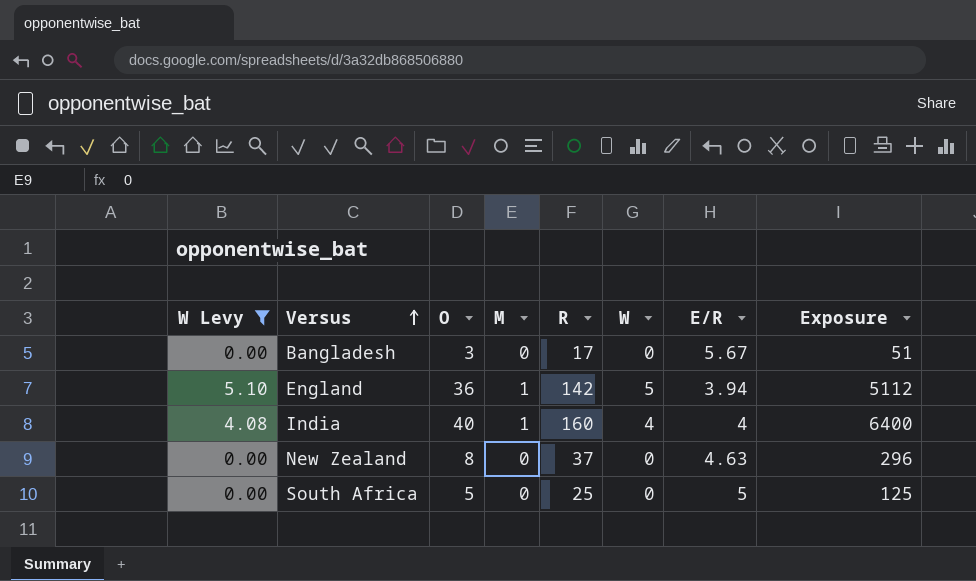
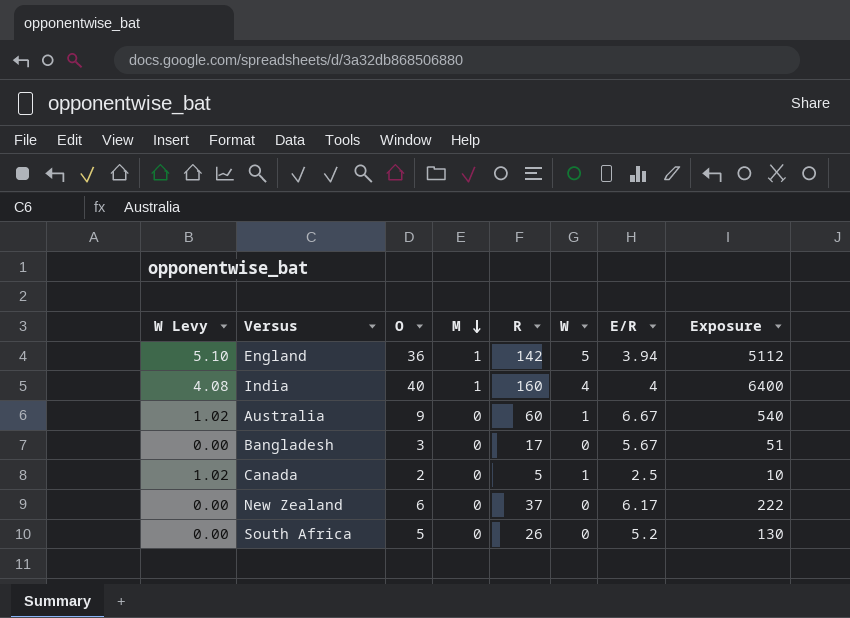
filter: W Levy != 1.02 -> none
row order: Versus ascending -> M descending
New Zealand | O: 8 -> 6
New Zealand | E/R: 4.63 -> 6.17
New Zealand | Exposure: 296 -> 222
South Africa | R: 25 -> 26
South Africa | E/R: 5 -> 5.2
South Africa | Exposure: 125 -> 130

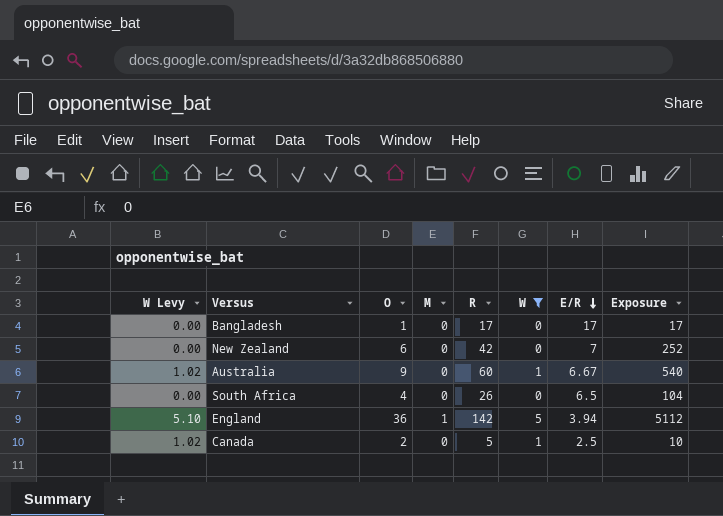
filter: none -> W != 4
row order: M descending -> E/R descending
Bangladesh | O: 3 -> 1
Bangladesh | E/R: 5.67 -> 17
Bangladesh | Exposure: 51 -> 17
New Zealand | R: 37 -> 42
New Zealand | E/R: 6.17 -> 7
New Zealand | Exposure: 222 -> 252
South Africa | O: 5 -> 4
South Africa | E/R: 5.2 -> 6.5
South Africa | Exposure: 130 -> 104

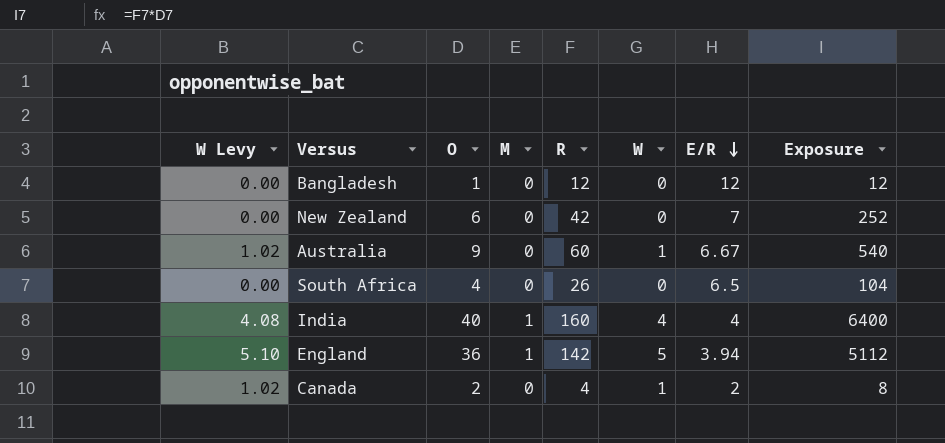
filter: W != 4 -> none
Bangladesh | R: 17 -> 12
Bangladesh | E/R: 17 -> 12
Bangladesh | Exposure: 17 -> 12
Canada | R: 5 -> 4
Canada | E/R: 2.5 -> 2
Canada | Exposure: 10 -> 8

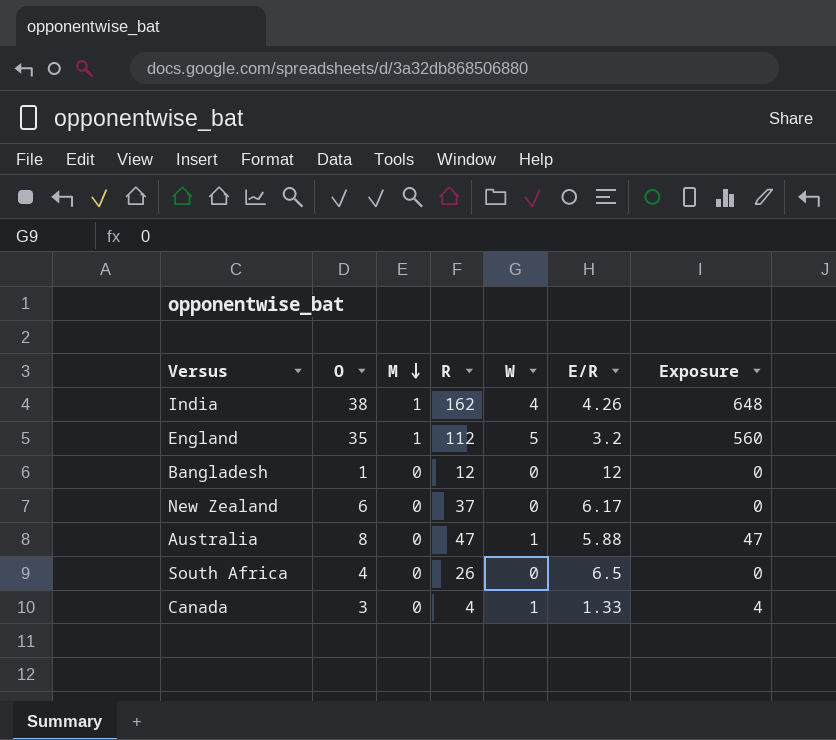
row order: E/R descending -> M descending
column W Levy | formula: [W] * 1.02 -> none
column Exposure | formula: [O] * [R] -> [R] * [W]
India | O: 40 -> 38
India | R: 160 -> 162
India | E/R: 4 -> 4.26
England | O: 36 -> 35
England | R: 142 -> 112
England | E/R: 3.94 -> 3.2
New Zealand | R: 42 -> 37
New Zealand | E/R: 7 -> 6.17
Australia | O: 9 -> 8
Australia | R: 60 -> 47
Australia | E/R: 6.67 -> 5.88
Canada | O: 2 -> 3
Canada | E/R: 2 -> 1.33

